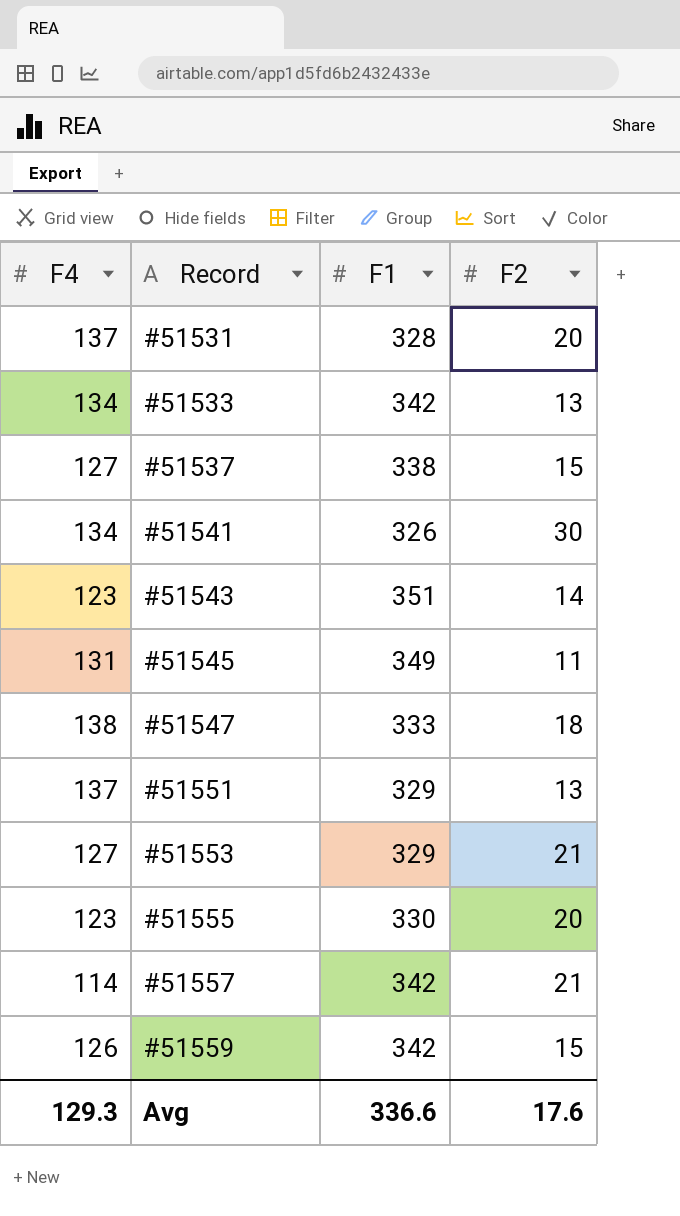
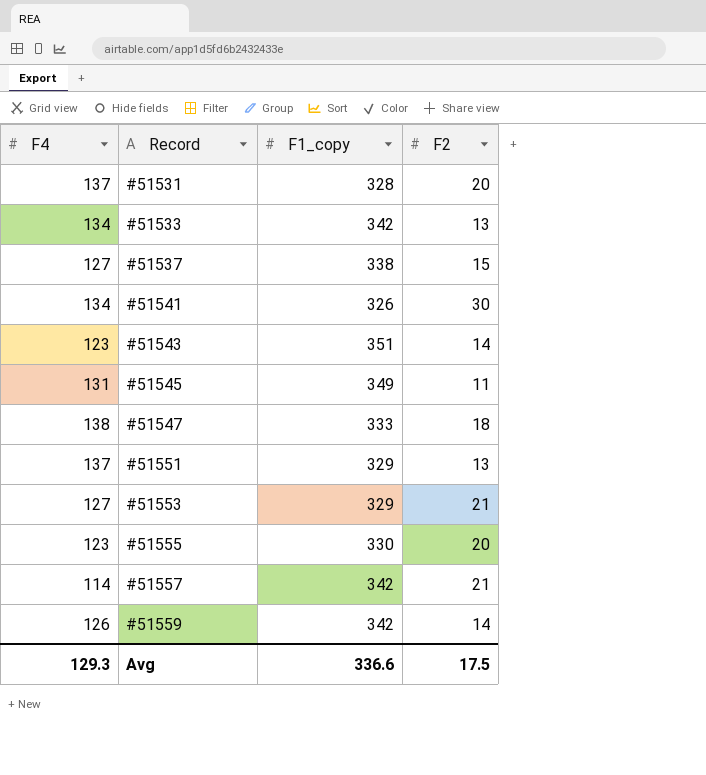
column name: F1 -> F1_copy
#51559 | F2: 15 -> 14
Avg | F2: 17.6 -> 17.5

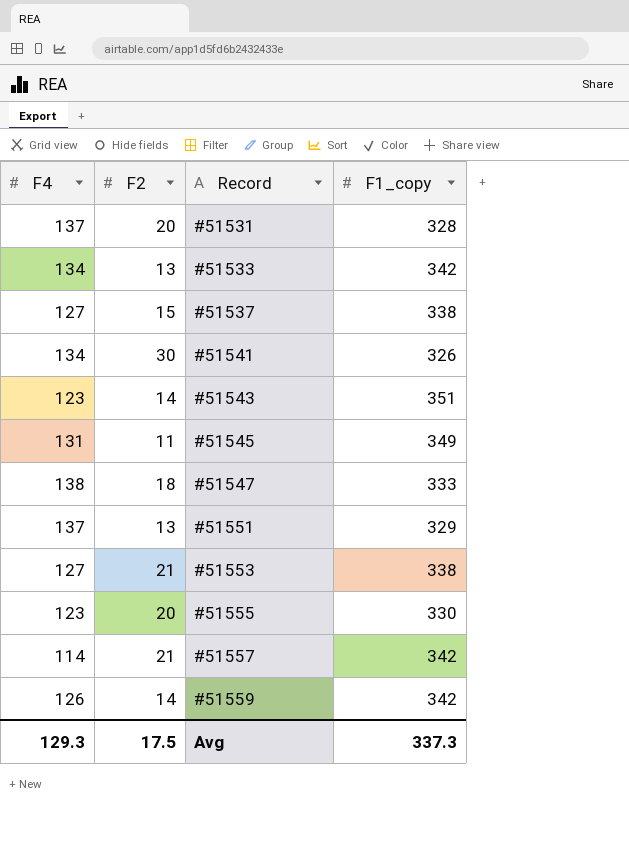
column F2 | position: 4 -> 2
#51553 | F1_copy: 329 -> 338
Avg | F1_copy: 336.6 -> 337.3

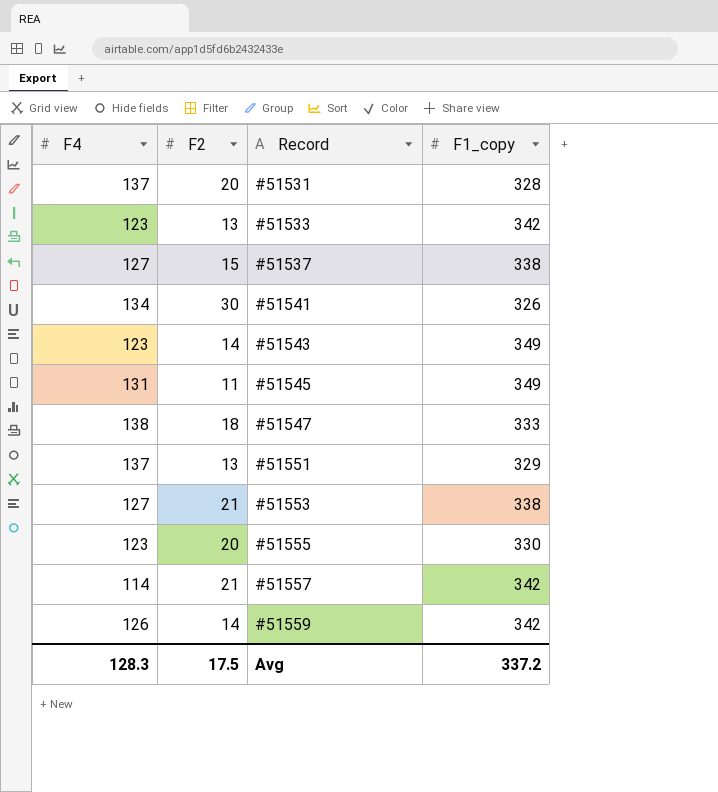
#51533 | F4: 134 -> 123
#51543 | F1_copy: 351 -> 349
Avg | F4: 129.3 -> 128.3
Avg | F1_copy: 337.3 -> 337.2

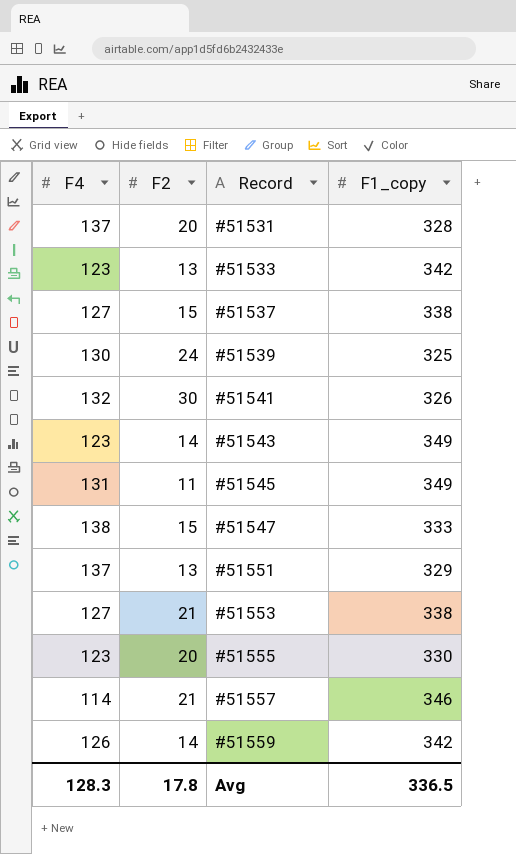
row #51539: none -> 130 | 24 | 325
#51541 | F4: 134 -> 132
#51547 | F2: 18 -> 15
#51557 | F1_copy: 342 -> 346
Avg | F2: 17.5 -> 17.8
Avg | F1_copy: 337.2 -> 336.5

